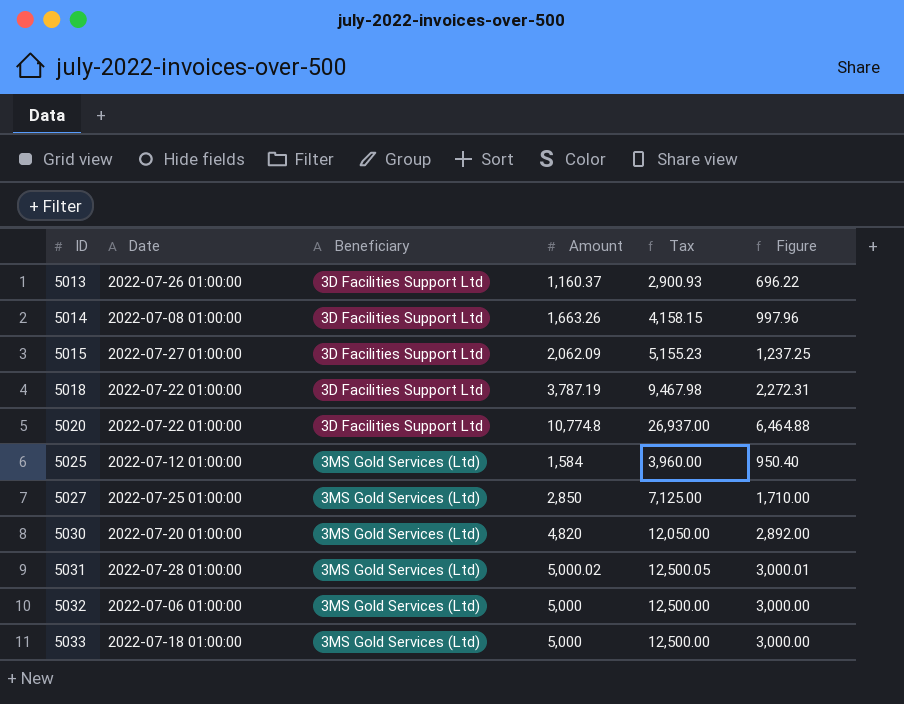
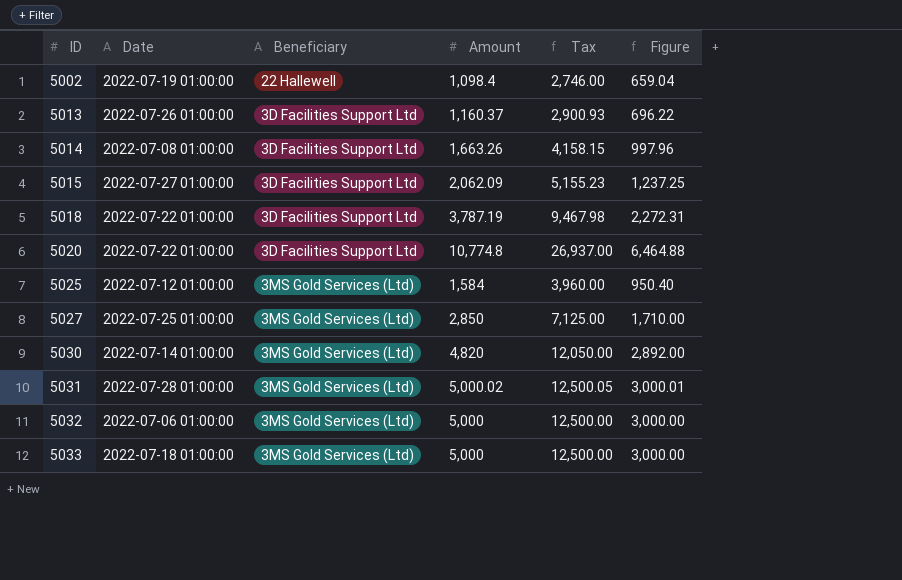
row 5002: none -> 2022-07-19 01:00:00 | 22 Hallewell | 1,098.4 | 2,746.00 | 659.04
5030 | Date: 2022-07-20 01:00:00 -> 2022-07-14 01:00:00

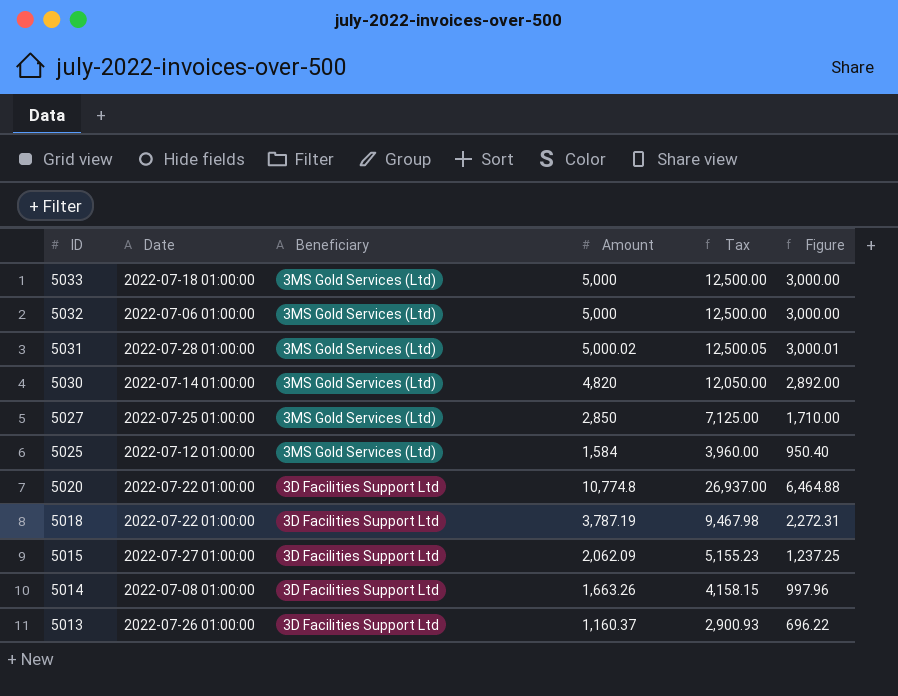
row order: ID ascending -> ID descending
row 5002: 2022-07-19 01:00:00 | 22 Hallewell | 1,098.4 | 2,746.00 | 659.04 -> none

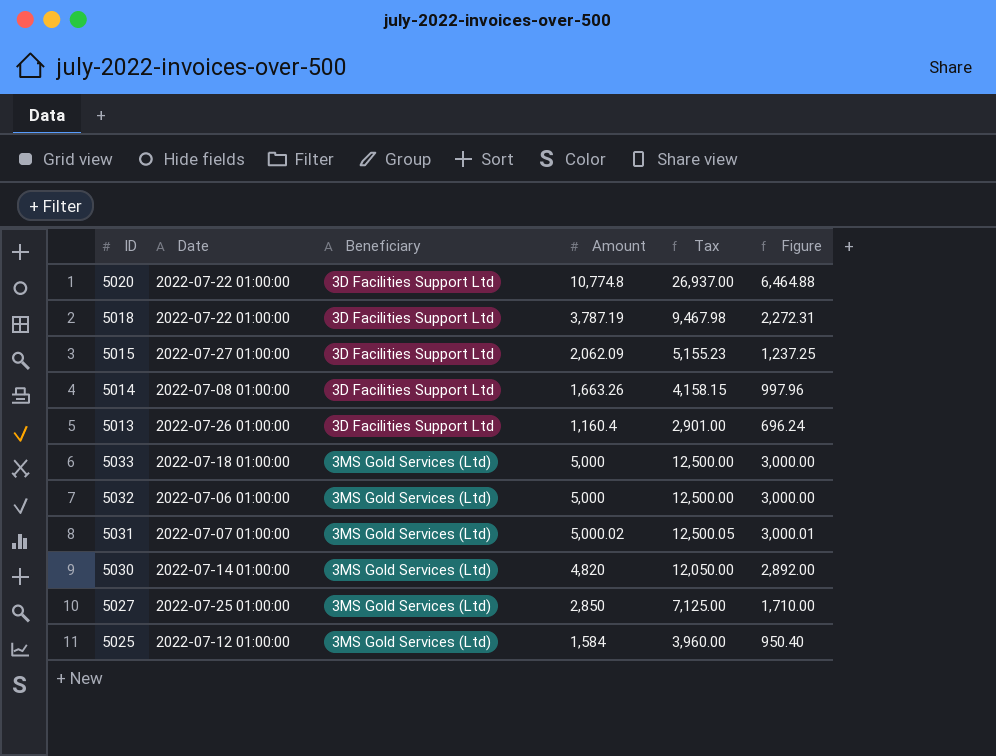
row order: ID descending -> Beneficiary ascending
5013 | Amount: 1,160.37 -> 1,160.4
5013 | Tax: 2,900.93 -> 2,901.00
5013 | Figure: 696.22 -> 696.24
5031 | Date: 2022-07-28 01:00:00 -> 2022-07-07 01:00:00

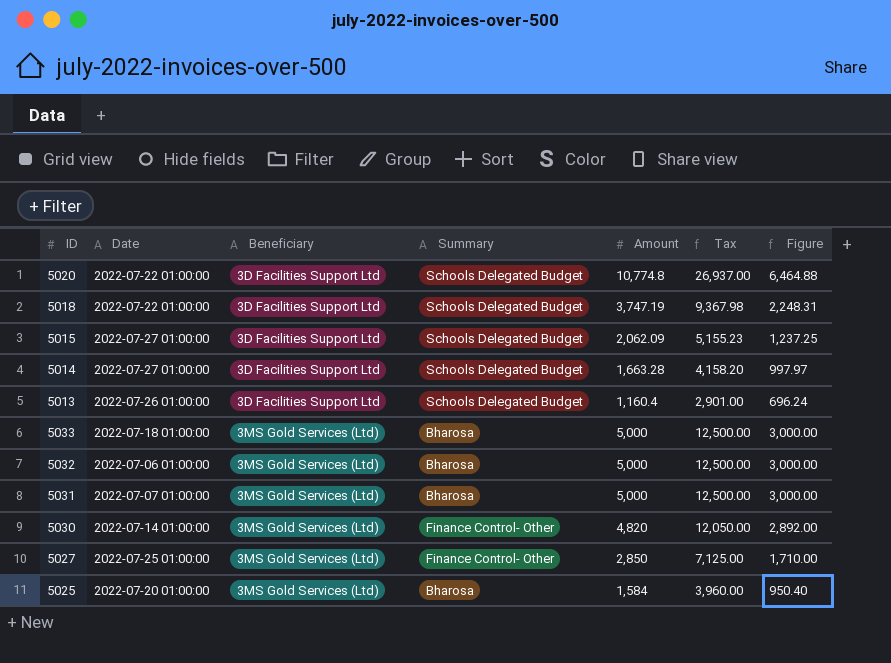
column Summary | position: none -> 4
5018 | Amount: 3,787.19 -> 3,747.19
5018 | Tax: 9,467.98 -> 9,367.98
5018 | Figure: 2,272.31 -> 2,248.31
5014 | Date: 2022-07-08 01:00:00 -> 2022-07-27 01:00:00
5014 | Amount: 1,663.26 -> 1,663.28
5014 | Tax: 4,158.15 -> 4,158.20
5014 | Figure: 997.96 -> 997.97
5031 | Amount: 5,000.02 -> 5,000
5031 | Tax: 12,500.05 -> 12,500.00
5031 | Figure: 3,000.01 -> 3,000.00
5025 | Date: 2022-07-12 01:00:00 -> 2022-07-20 01:00:00

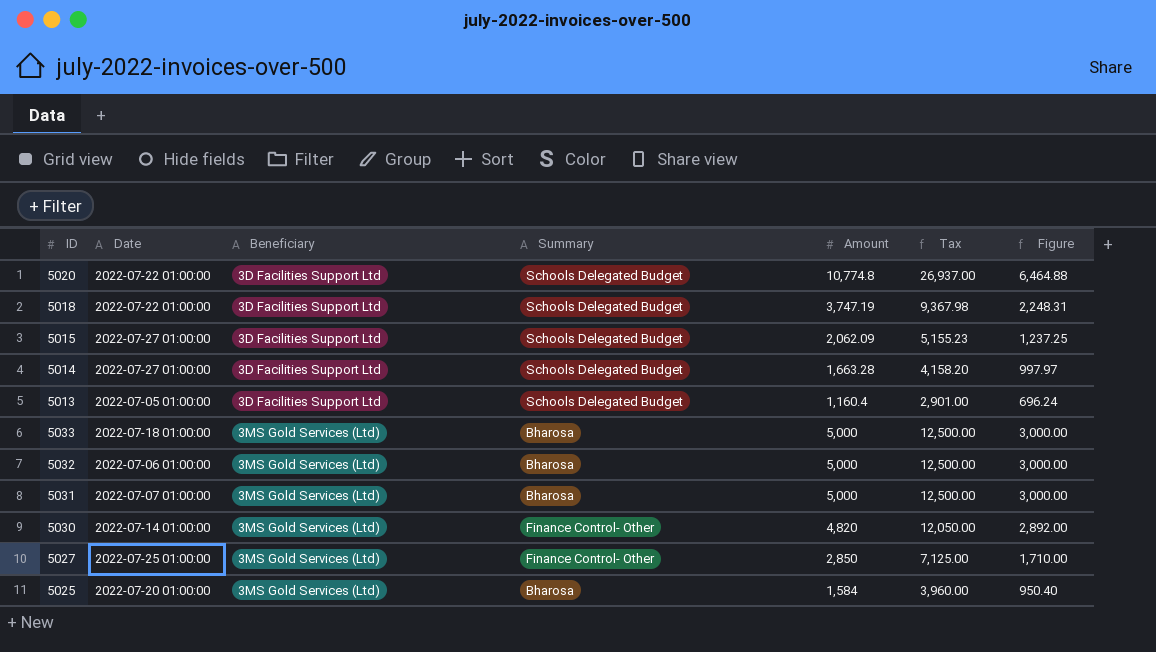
5013 | Date: 2022-07-26 01:00:00 -> 2022-07-05 01:00:00

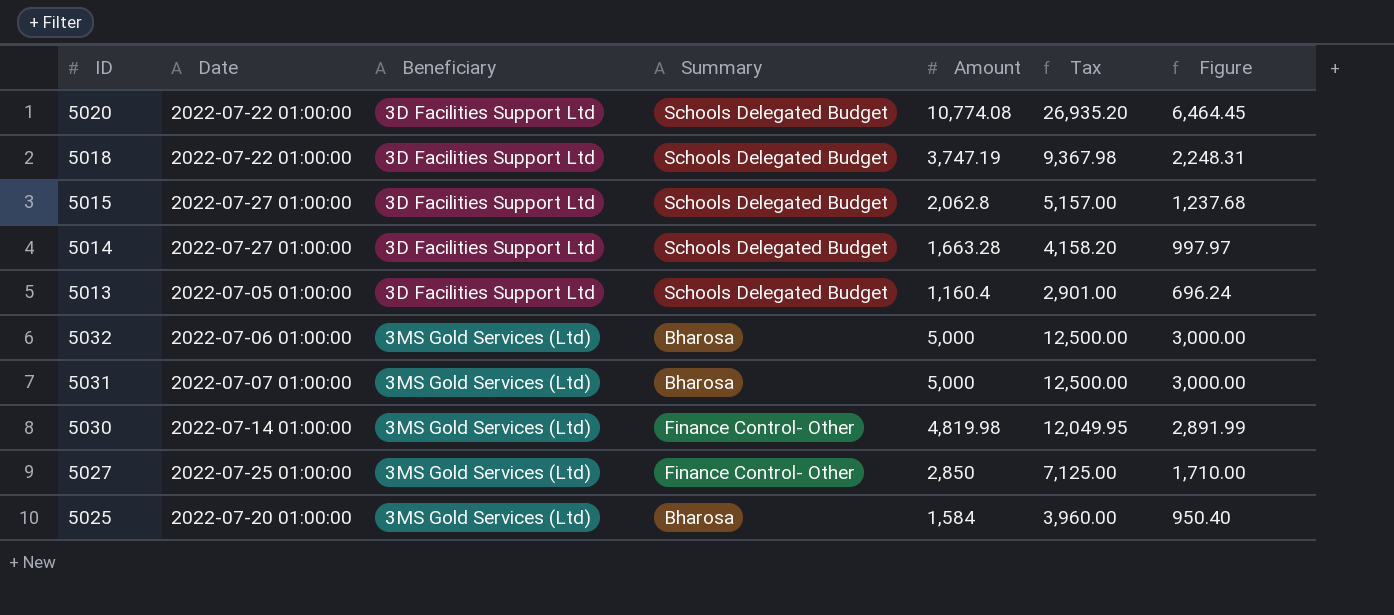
row 5033: 2022-07-18 01:00:00 | 3MS Gold Services (Ltd) | Bharosa | 5,000 | 12,500.00 | 3,000.00 -> none
5020 | Amount: 10,774.8 -> 10,774.08
5020 | Tax: 26,937.00 -> 26,935.20
5020 | Figure: 6,464.88 -> 6,464.45
5015 | Amount: 2,062.09 -> 2,062.8
5015 | Tax: 5,155.23 -> 5,157.00
5015 | Figure: 1,237.25 -> 1,237.68
5030 | Amount: 4,820 -> 4,819.98
5030 | Tax: 12,050.00 -> 12,049.95
5030 | Figure: 2,892.00 -> 2,891.99

